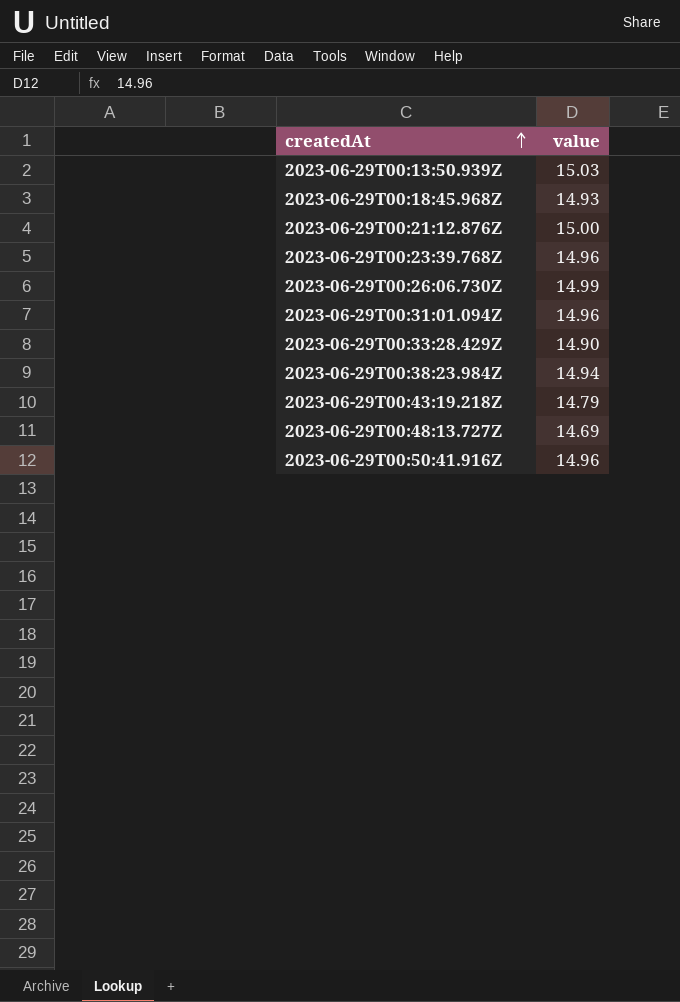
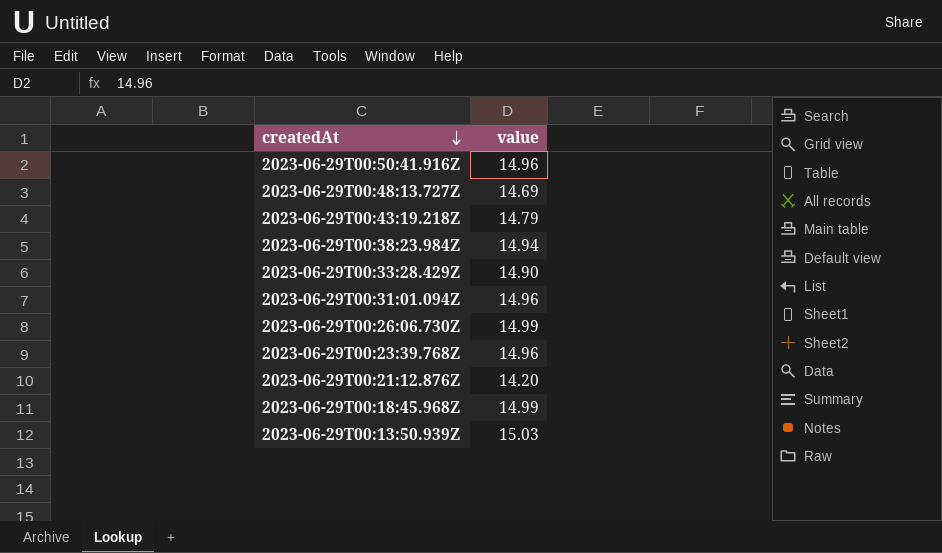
row order: createdAt ascending -> createdAt descending
2023-06-29T00:21:12.876Z | value: 15.00 -> 14.20
2023-06-29T00:18:45.968Z | value: 14.93 -> 14.99

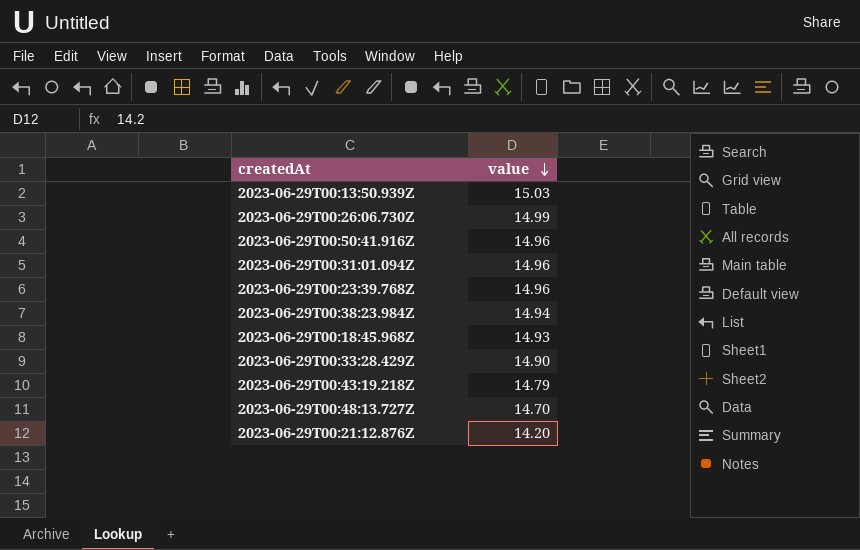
row order: createdAt descending -> value descending
2023-06-29T00:18:45.968Z | value: 14.99 -> 14.93
2023-06-29T00:48:13.727Z | value: 14.69 -> 14.70

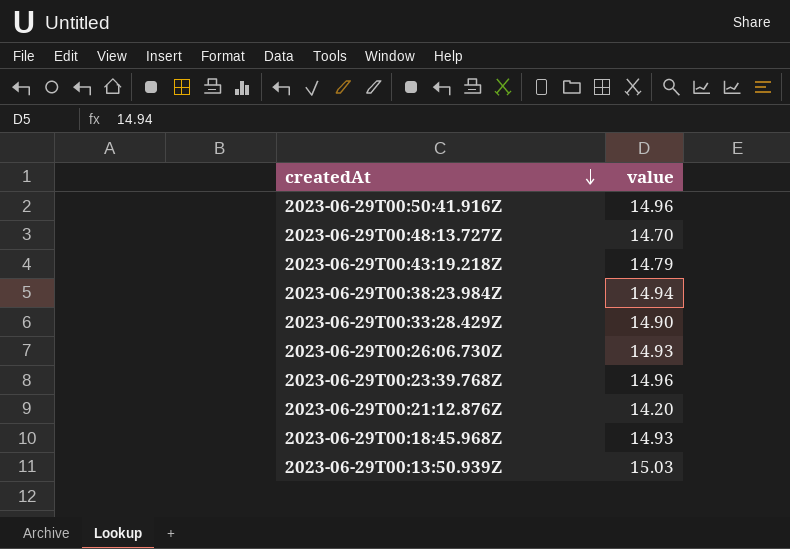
row order: value descending -> createdAt descending
row 2023-06-29T00:31:01.094Z: 14.96 -> none
2023-06-29T00:26:06.730Z | value: 14.99 -> 14.93

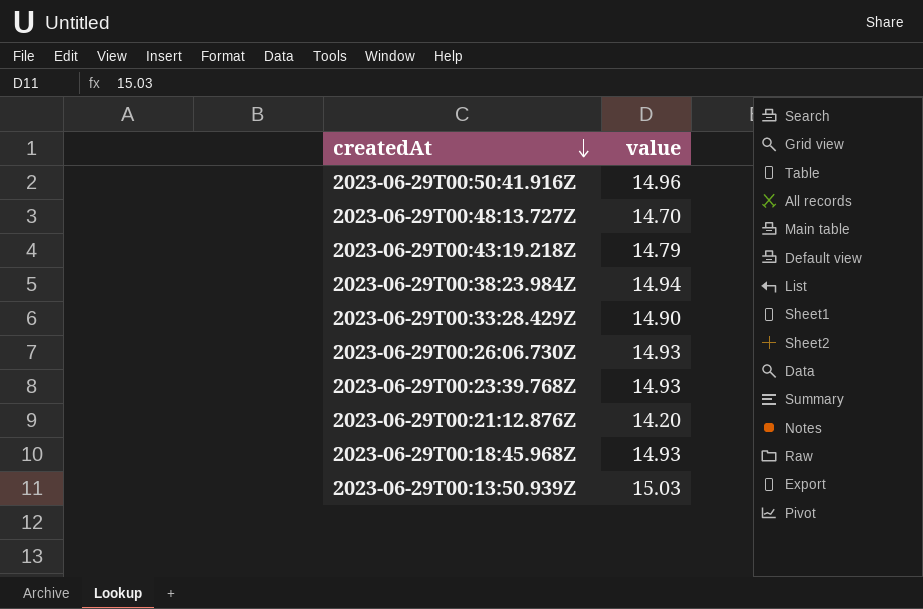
2023-06-29T00:23:39.768Z | value: 14.96 -> 14.93

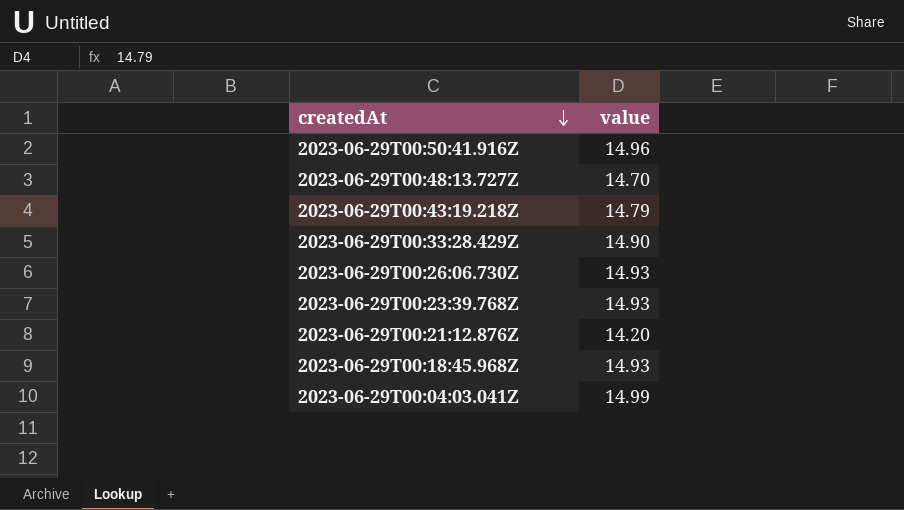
row 2023-06-29T00:38:23.984Z: 14.94 -> none
row 2023-06-29T00:13:50.939Z: 15.03 -> none
row 2023-06-29T00:04:03.041Z: none -> 14.99

